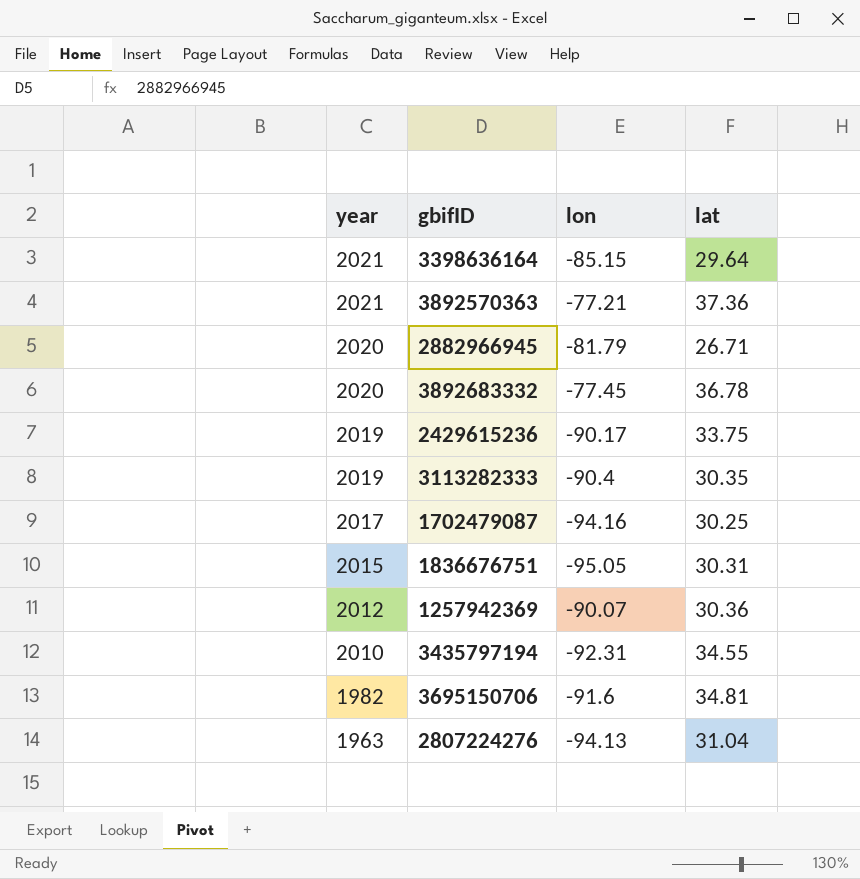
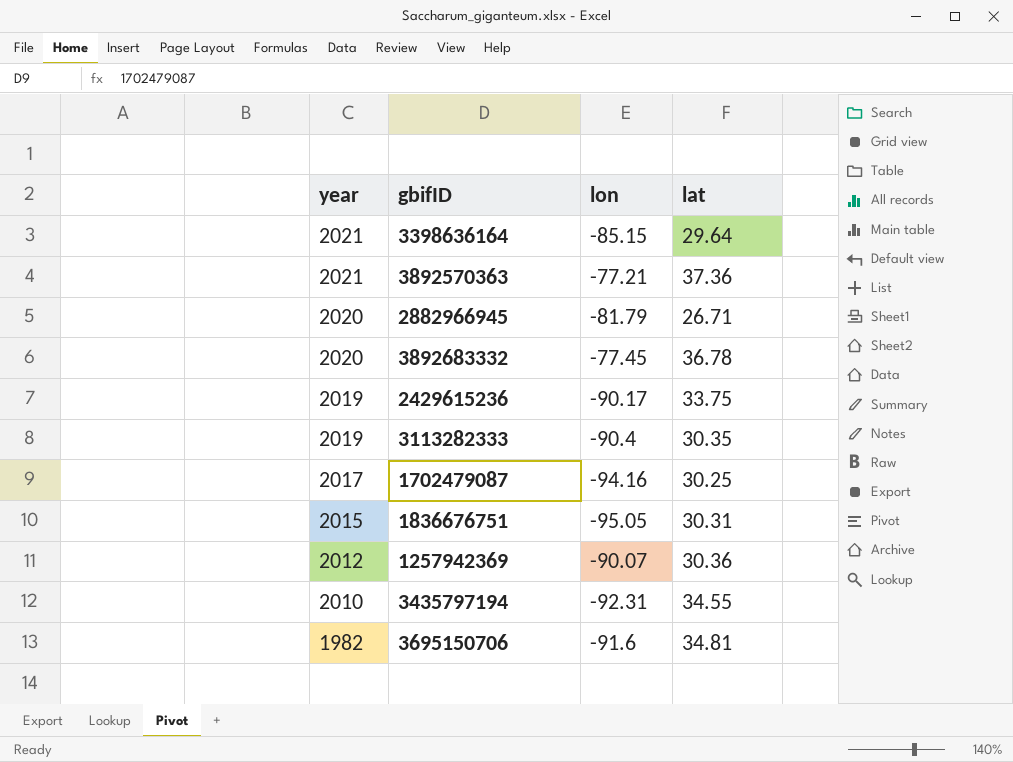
row 2807224276: 1963 | -94.13 | 31.04 -> none

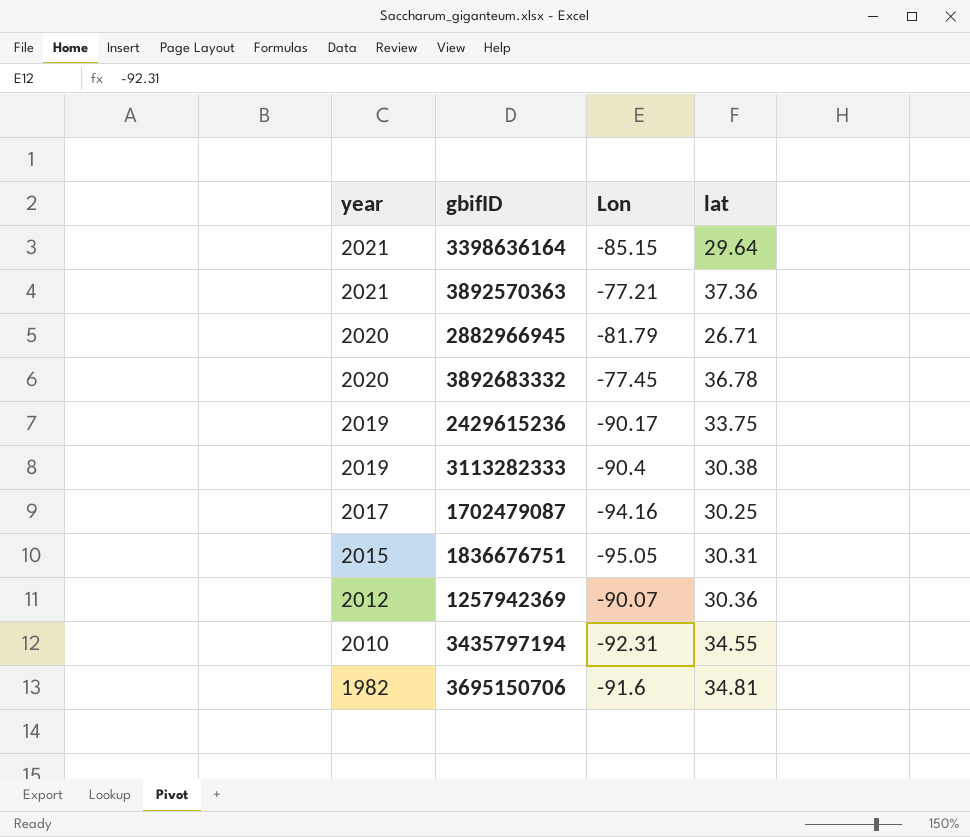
column name: lon -> Lon
3113282333 | lat: 30.35 -> 30.38

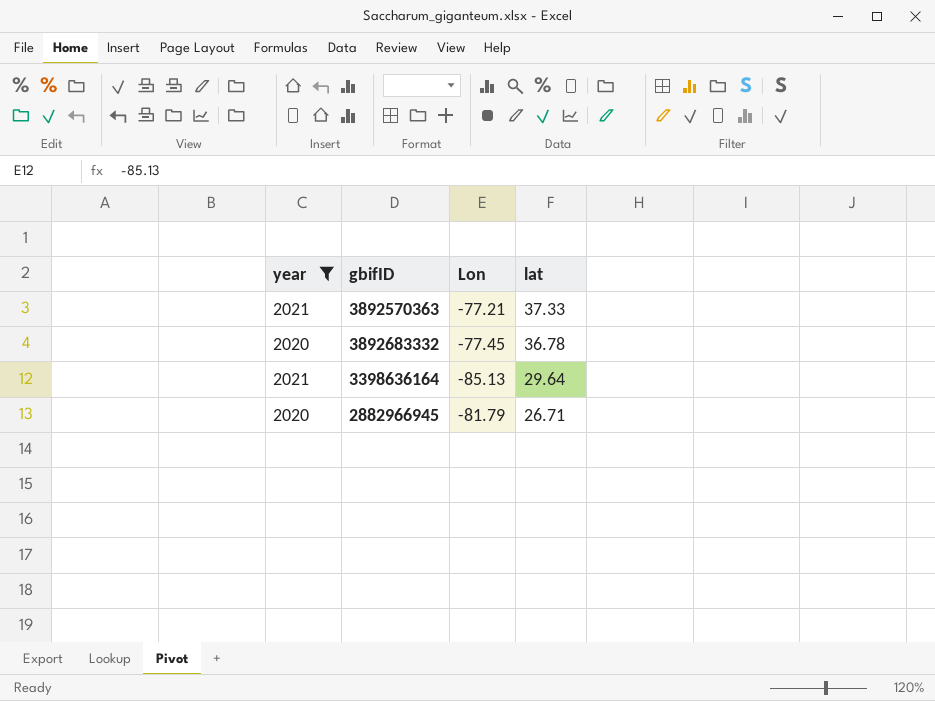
filter: none -> year >= 2020
row order: year descending -> lat descending
3892570363 | lat: 37.36 -> 37.33
3398636164 | Lon: -85.15 -> -85.13

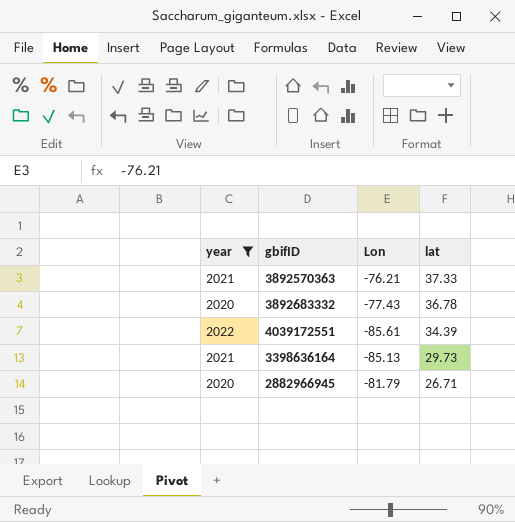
3892570363 | Lon: -77.21 -> -76.21
3892683332 | Lon: -77.45 -> -77.43
row 4039172551: none -> 2022 | -85.61 | 34.39
3398636164 | lat: 29.64 -> 29.73

